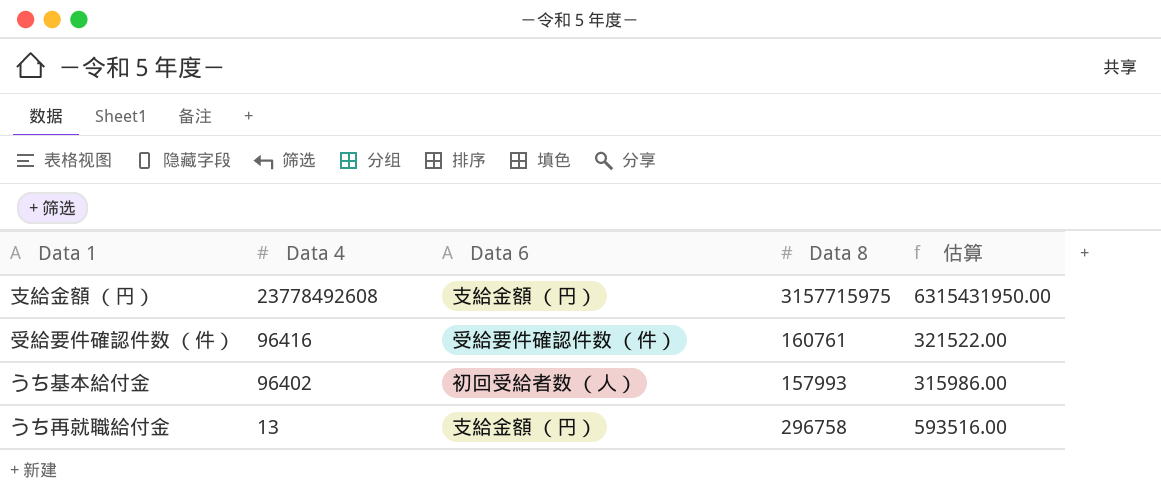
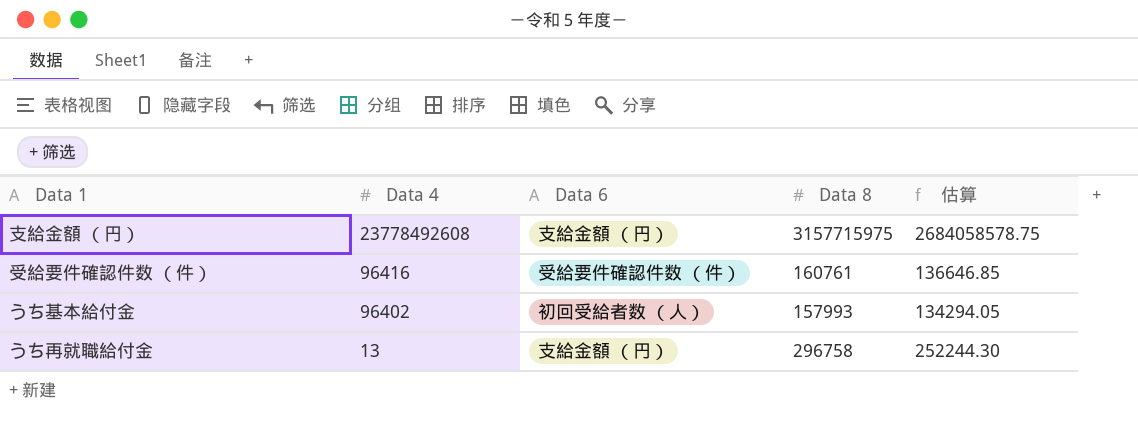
column 估算 | formula: [Data 8] * 2 -> [Data 8] * 0.85

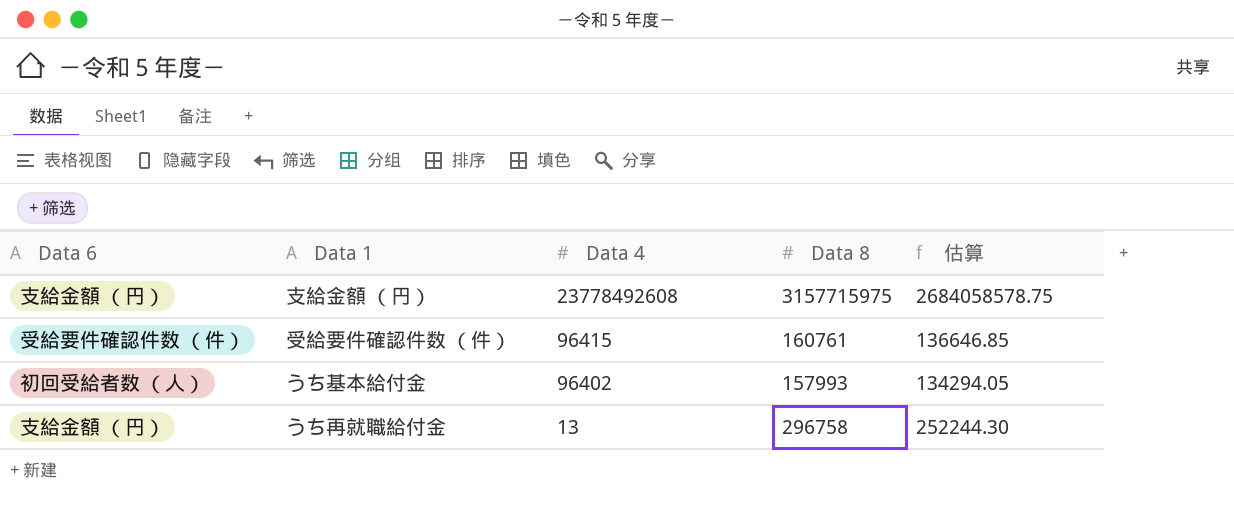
column Data 6 | position: 3 -> 1
受給要件確認件数 （件） | Data 4: 96416 -> 96415

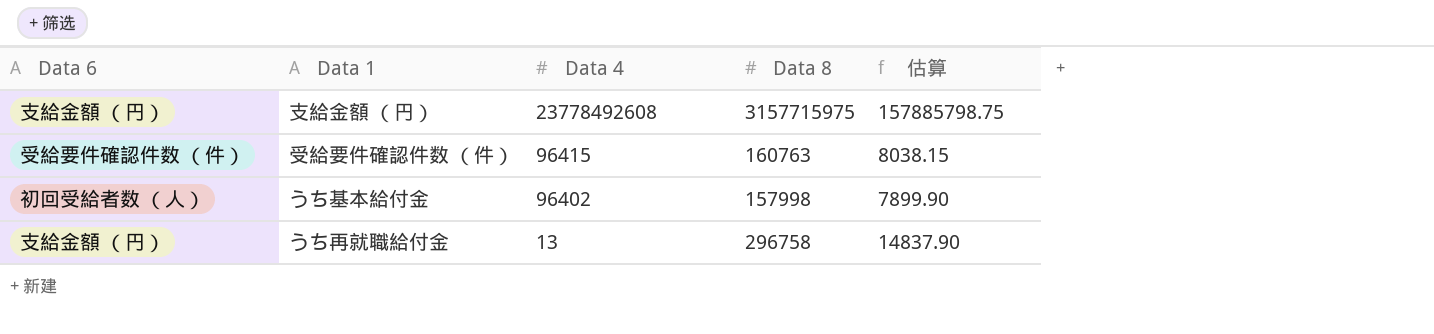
column 估算 | formula: [Data 8] * 0.85 -> [Data 8] * 0.05
受給要件確認件数 （件） | Data 8: 160761 -> 160763
うち基本給付金 | Data 8: 157993 -> 157998

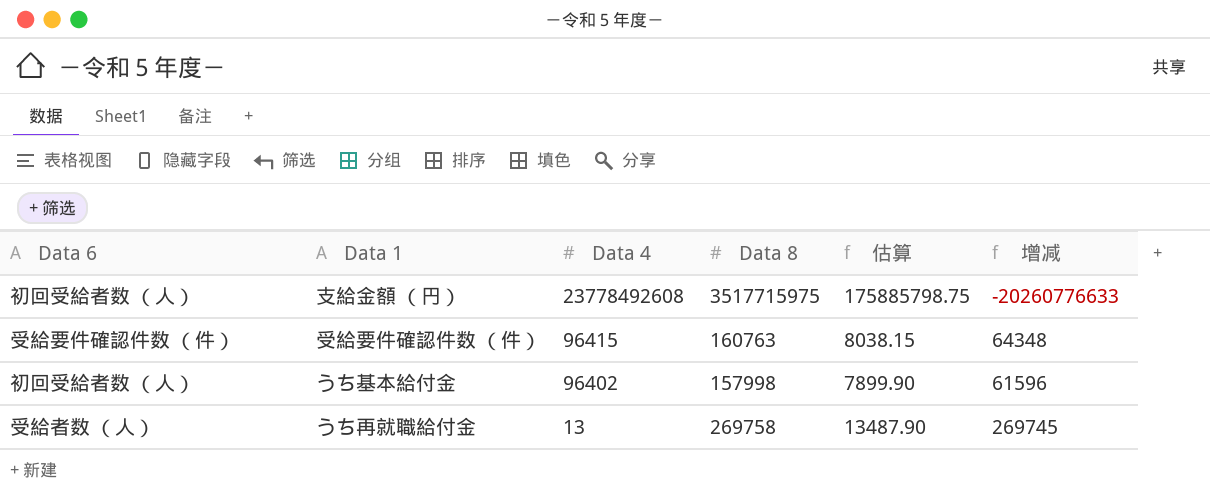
column 增减 | formula: none -> [Data 8] - [Data 4]
支給金額 （円） | Data 6: 支給金額 （円） -> 初回受給者数 （人）
支給金額 （円） | Data 8: 3157715975 -> 3517715975
支給金額 （円） | 估算: 157885798.75 -> 175885798.75
うち再就職給付金 | Data 6: 支給金額 （円） -> 受給者数 （人）
うち再就職給付金 | Data 8: 296758 -> 269758
うち再就職給付金 | 估算: 14837.90 -> 13487.90

